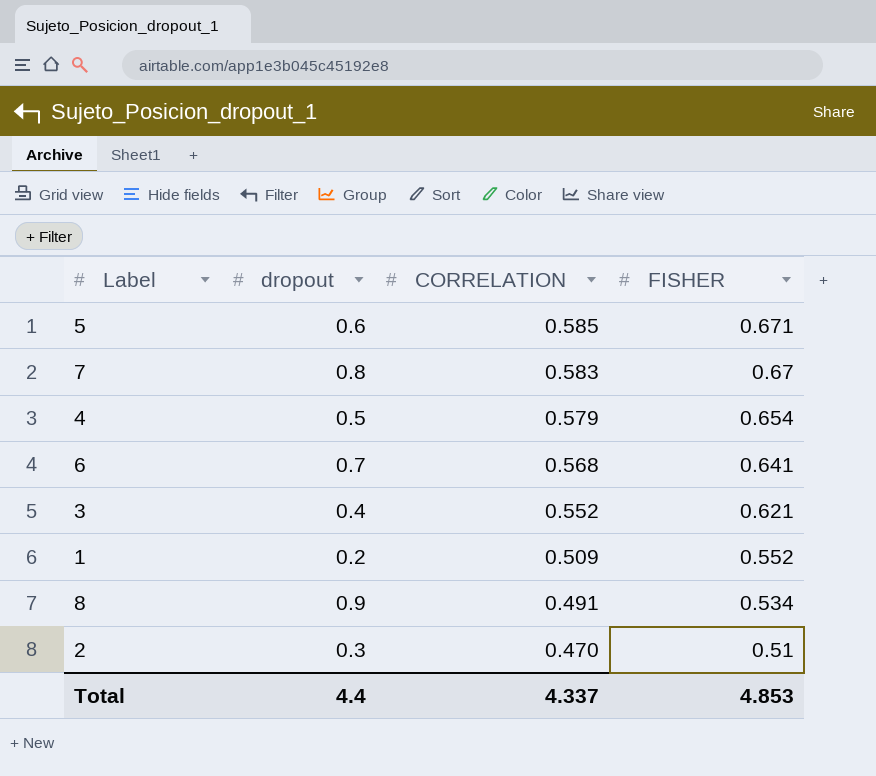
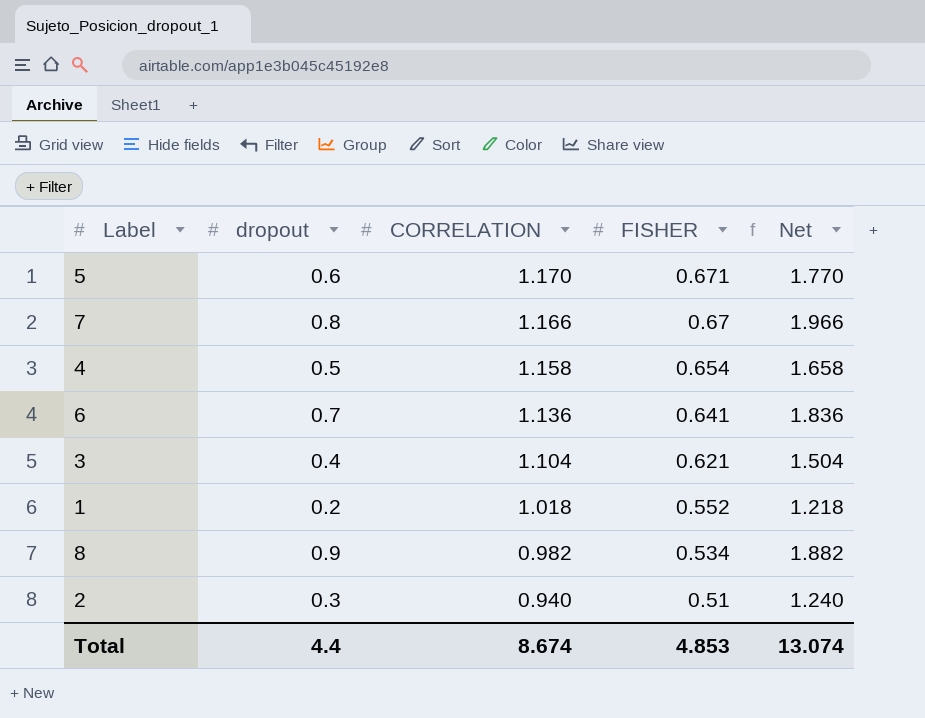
column Net | formula: none -> [dropout] + [CORRELATION]
5 | CORRELATION: 0.585 -> 1.170
7 | CORRELATION: 0.583 -> 1.166
4 | CORRELATION: 0.579 -> 1.158
6 | CORRELATION: 0.568 -> 1.136
3 | CORRELATION: 0.552 -> 1.104
1 | CORRELATION: 0.509 -> 1.018
8 | CORRELATION: 0.491 -> 0.982
2 | CORRELATION: 0.470 -> 0.940
Total | CORRELATION: 4.337 -> 8.674

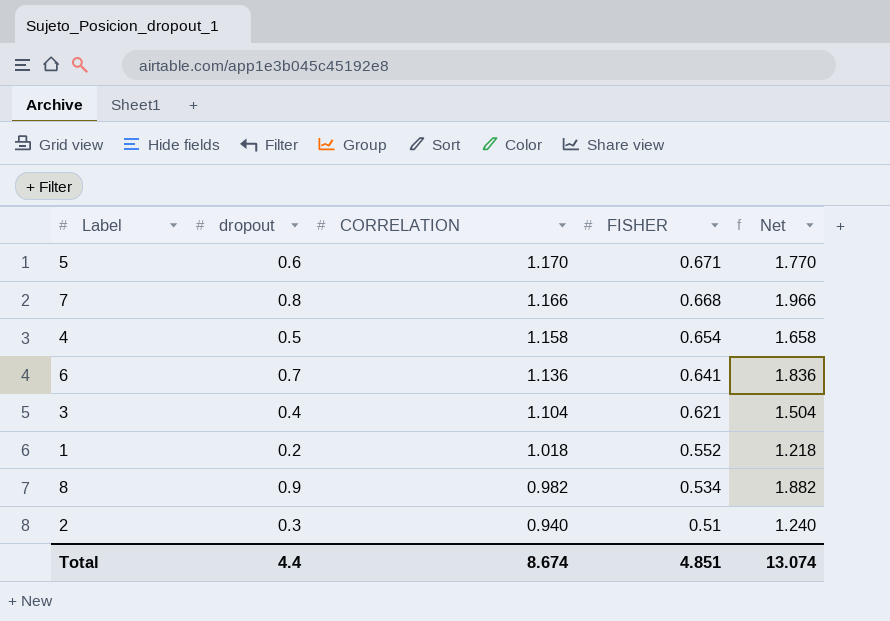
7 | FISHER: 0.67 -> 0.668
Total | FISHER: 4.853 -> 4.851

